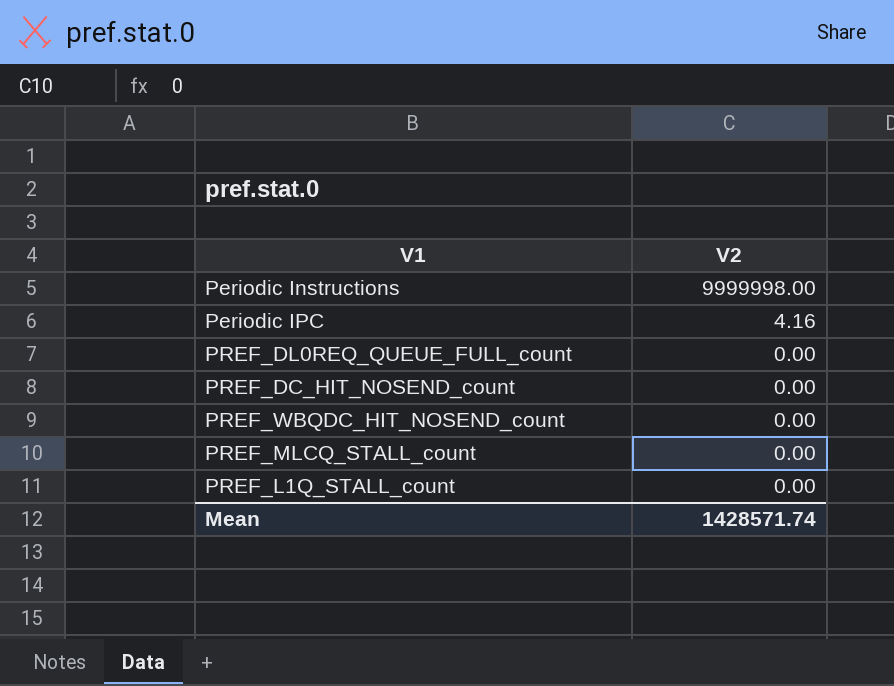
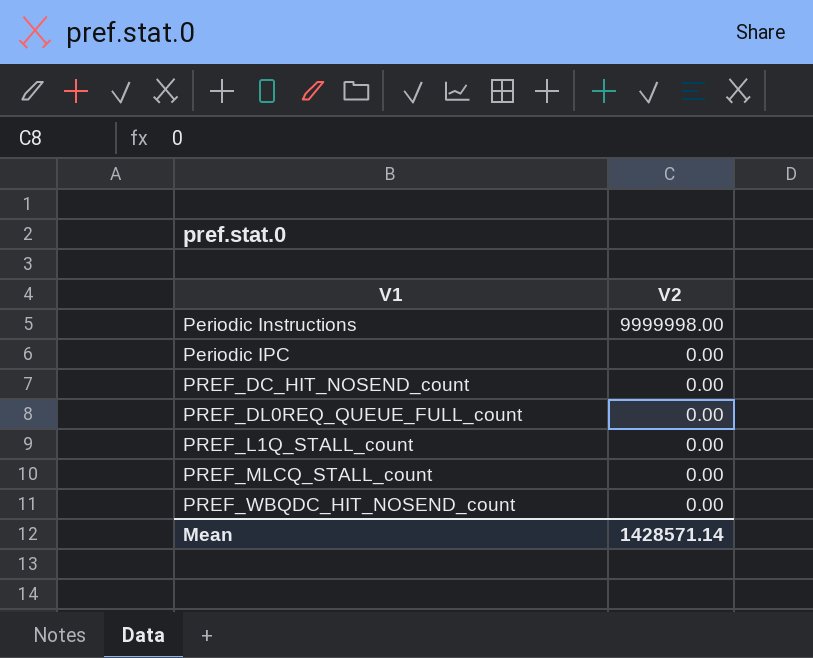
row order: V2 descending -> V1 ascending
Periodic IPC | V2: 4.16 -> 0.00
Mean | V2: 1428571.74 -> 1428571.14

